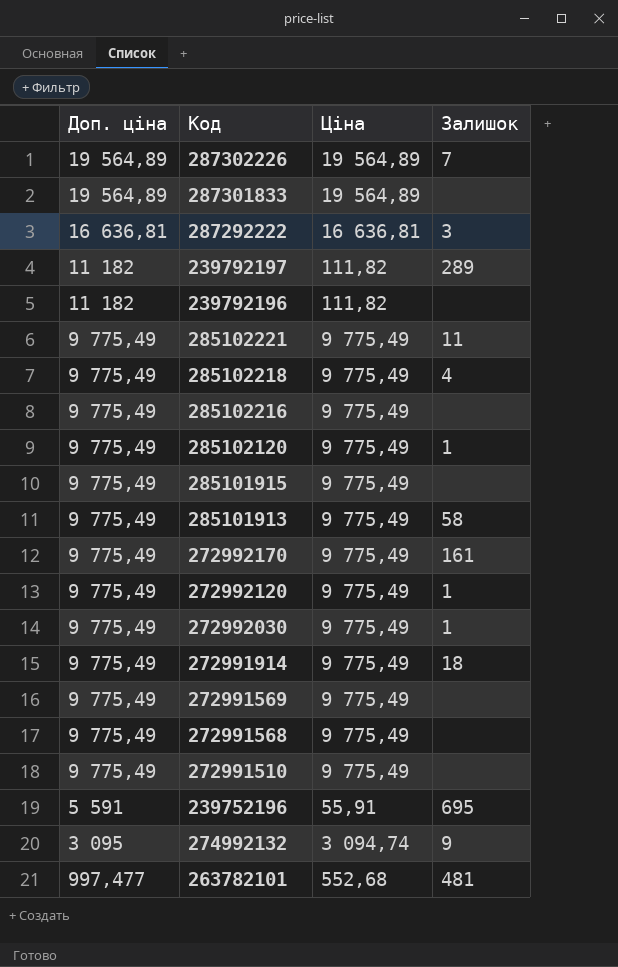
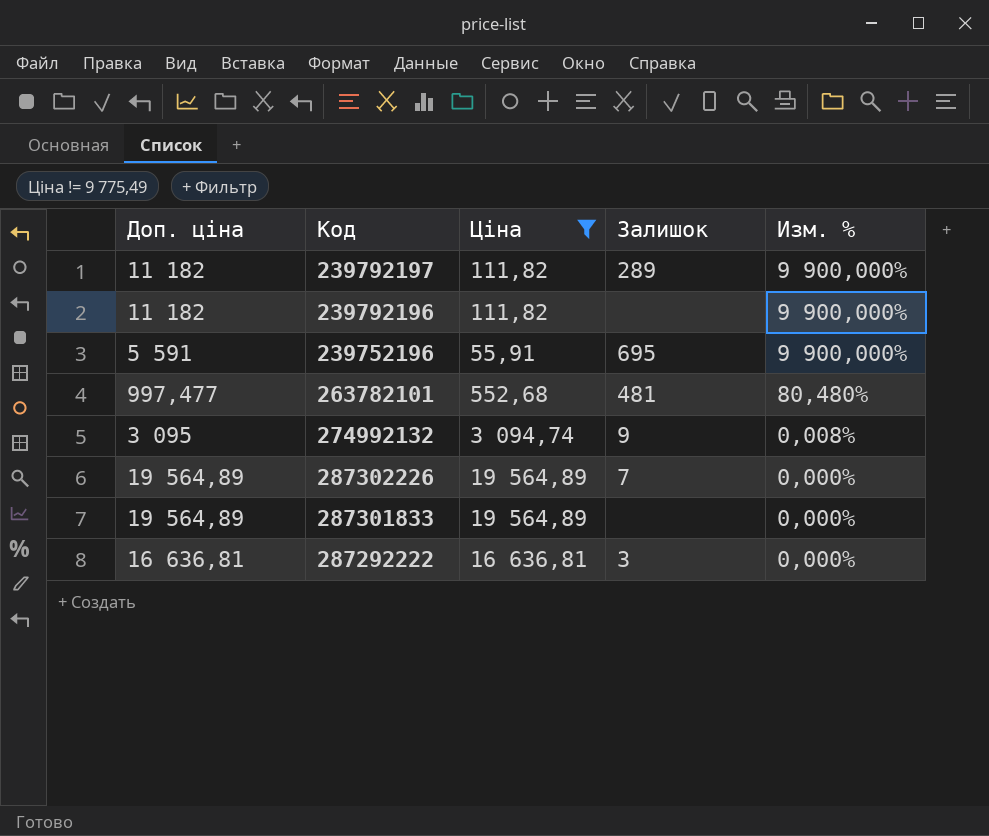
filter: none -> Ціна != 9 775,49
row order: Доп. ціна descending -> Изм. % descending
column Изм. % | formula: none -> ([Доп. ціна] - [Ціна]) / [Ціна]

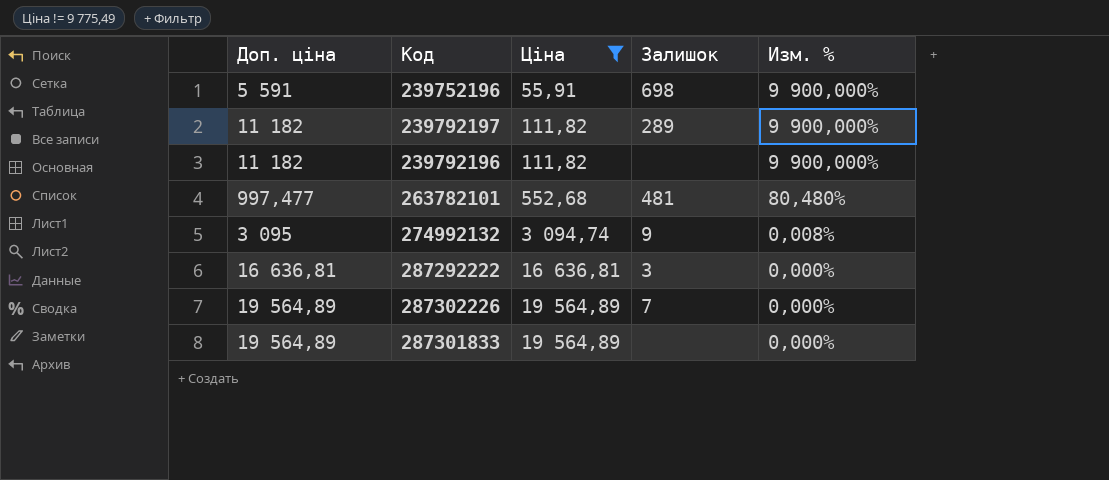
row order: Изм. % descending -> Ціна ascending
239752196 | Залишок: 695 -> 698

